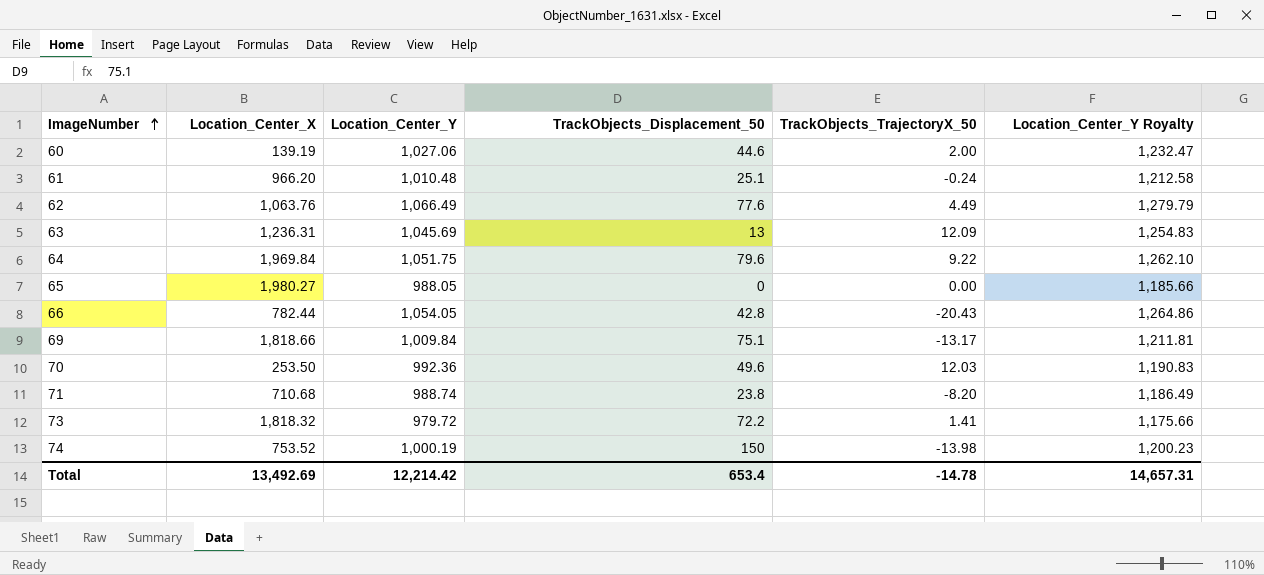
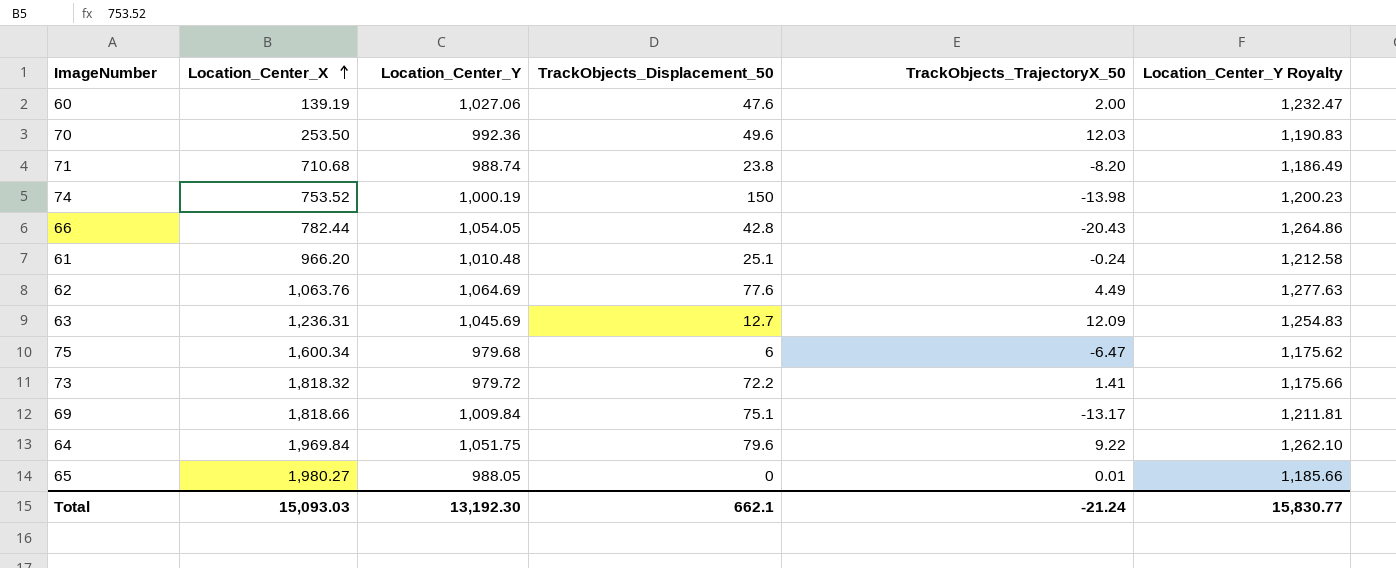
row order: ImageNumber ascending -> Location_Center_X ascending
60 | TrackObjects_Displacement_50: 44.6 -> 47.6
62 | Location_Center_Y: 1,066.49 -> 1,064.69
62 | Location_Center_Y Royalty: 1,279.79 -> 1,277.63
63 | TrackObjects_Displacement_50: 13 -> 12.7
row 75: none -> 1,600.34 | 979.68 | 6 | -6.47 | 1,175.62
65 | TrackObjects_TrajectoryX_50: 0.00 -> 0.01
Total | Location_Center_X: 13,492.69 -> 15,093.03
Total | Location_Center_Y: 12,214.42 -> 13,192.30
Total | TrackObjects_Displacement_50: 653.4 -> 662.1
Total | TrackObjects_TrajectoryX_50: -14.78 -> -21.24
Total | Location_Center_Y Royalty: 14,657.31 -> 15,830.77

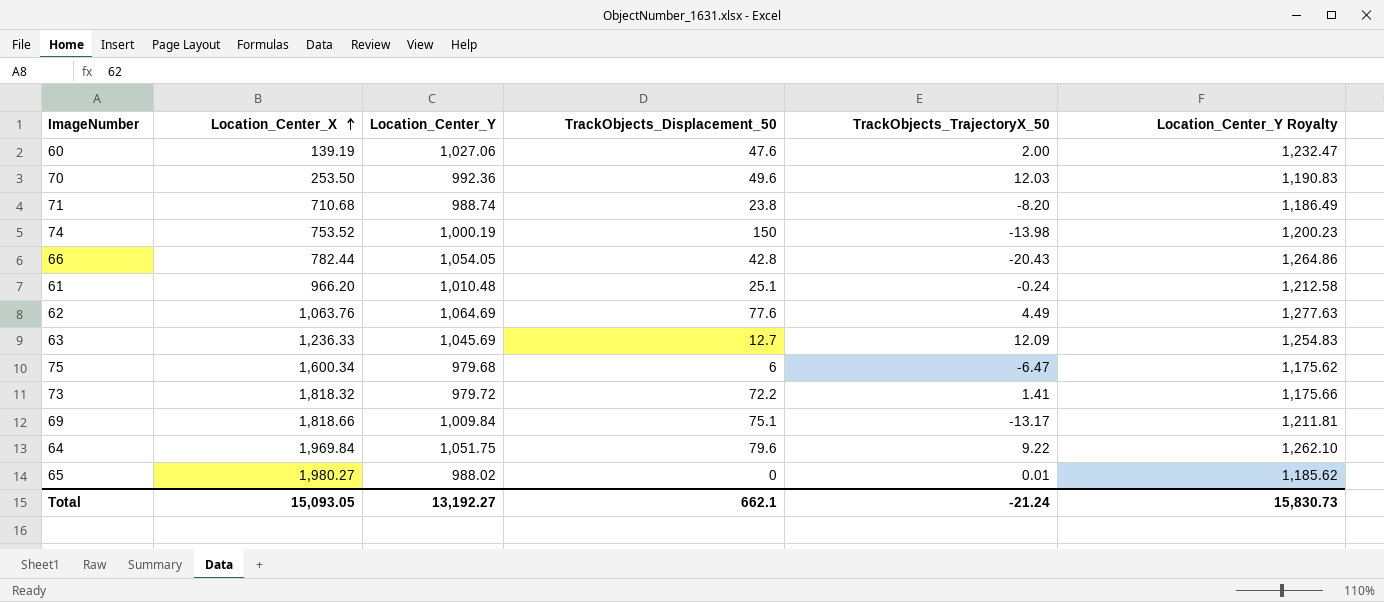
63 | Location_Center_X: 1,236.31 -> 1,236.33
65 | Location_Center_Y: 988.05 -> 988.02
65 | Location_Center_Y Royalty: 1,185.66 -> 1,185.62
Total | Location_Center_X: 15,093.03 -> 15,093.05
Total | Location_Center_Y: 13,192.30 -> 13,192.27
Total | Location_Center_Y Royalty: 15,830.77 -> 15,830.73

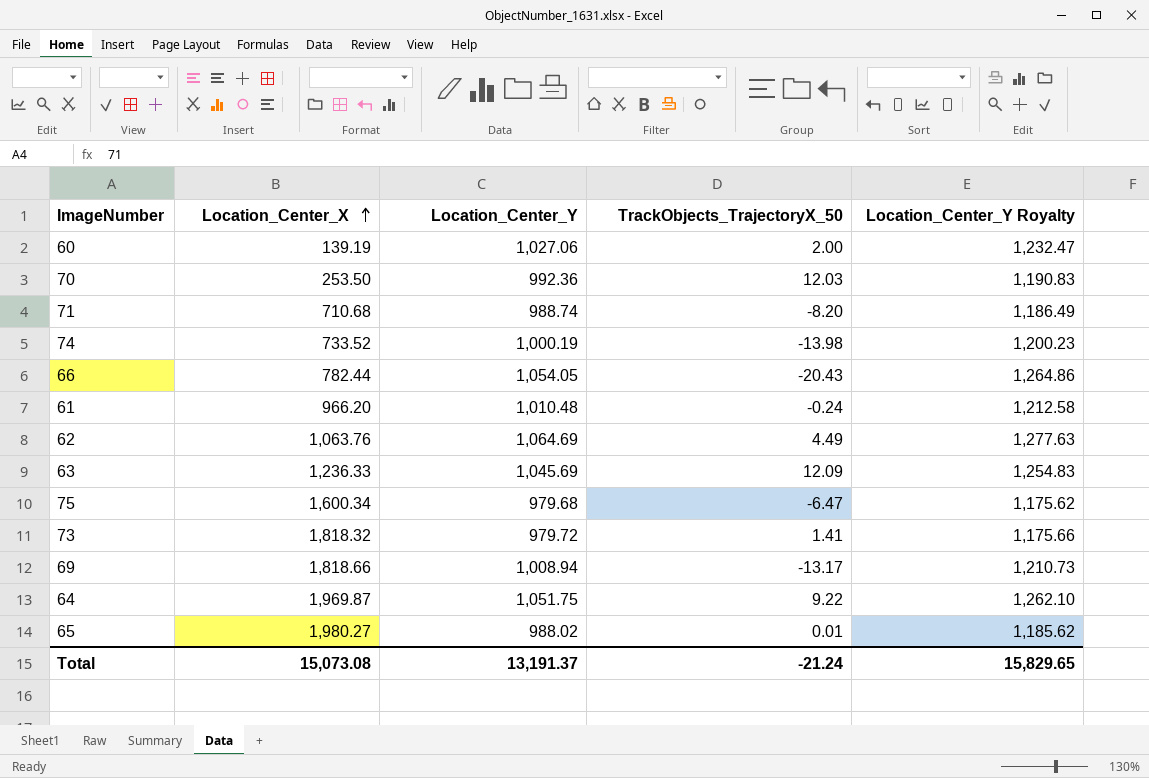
column TrackObjects_Displacement_50 | position: 4 -> none
74 | Location_Center_X: 753.52 -> 733.52
69 | Location_Center_Y: 1,009.84 -> 1,008.94
69 | Location_Center_Y Royalty: 1,211.81 -> 1,210.73
64 | Location_Center_X: 1,969.84 -> 1,969.87
Total | Location_Center_X: 15,093.05 -> 15,073.08
Total | Location_Center_Y: 13,192.27 -> 13,191.37
Total | Location_Center_Y Royalty: 15,830.73 -> 15,829.65

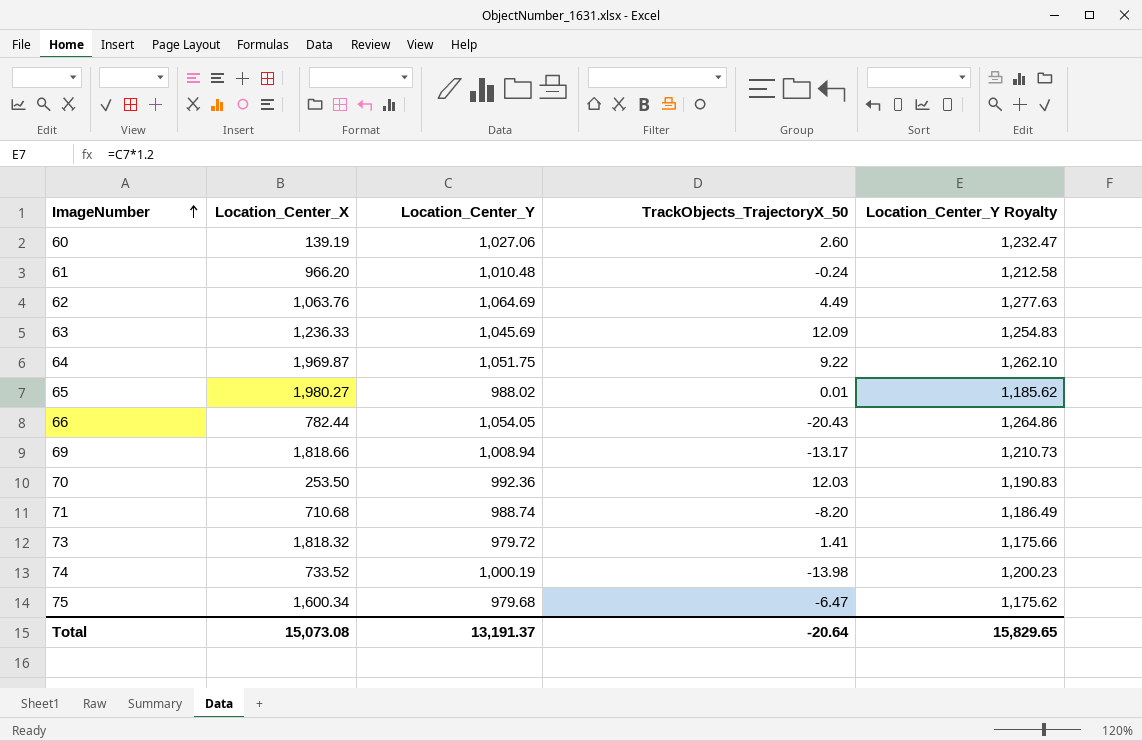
row order: Location_Center_X ascending -> ImageNumber ascending
60 | TrackObjects_TrajectoryX_50: 2.00 -> 2.60
Total | TrackObjects_TrajectoryX_50: -21.24 -> -20.64

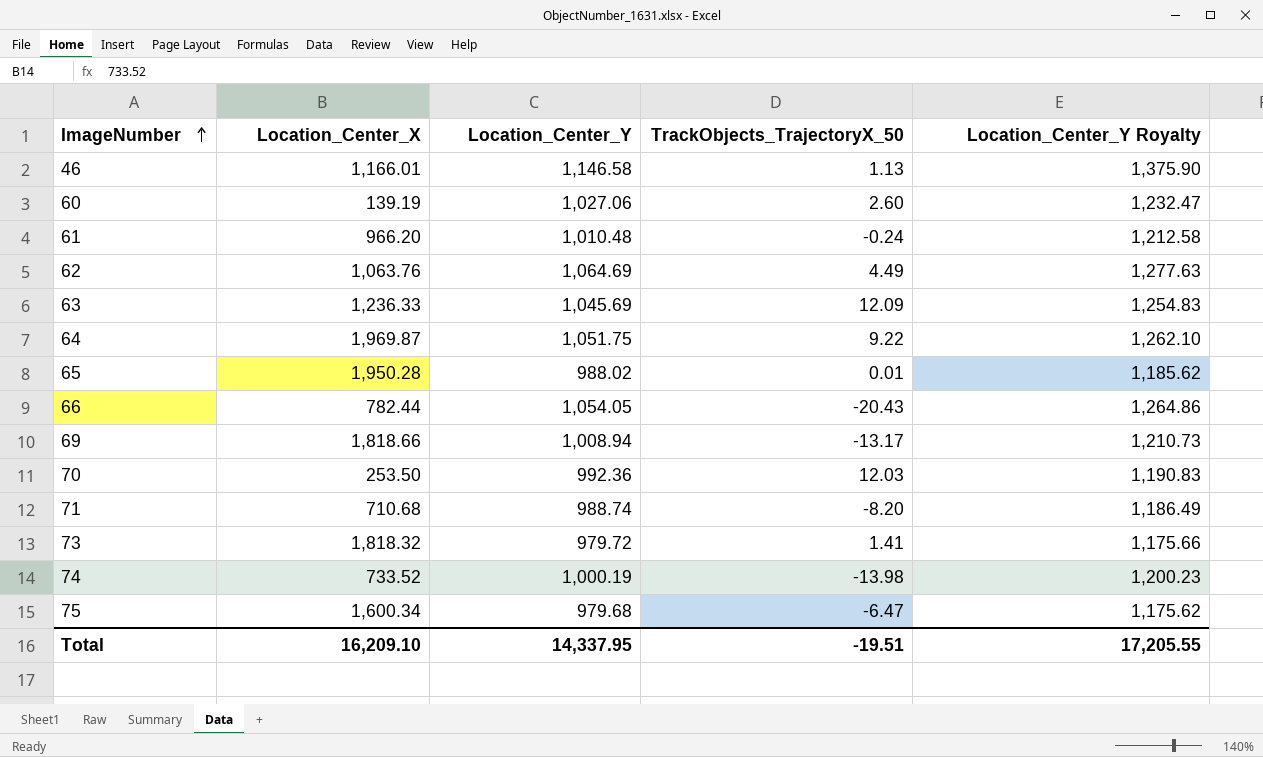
row 46: none -> 1,166.01 | 1,146.58 | 1.13 | 1,375.90
65 | Location_Center_X: 1,980.27 -> 1,950.28
Total | Location_Center_X: 15,073.08 -> 16,209.10
Total | Location_Center_Y: 13,191.37 -> 14,337.95
Total | TrackObjects_TrajectoryX_50: -20.64 -> -19.51
Total | Location_Center_Y Royalty: 15,829.65 -> 17,205.55

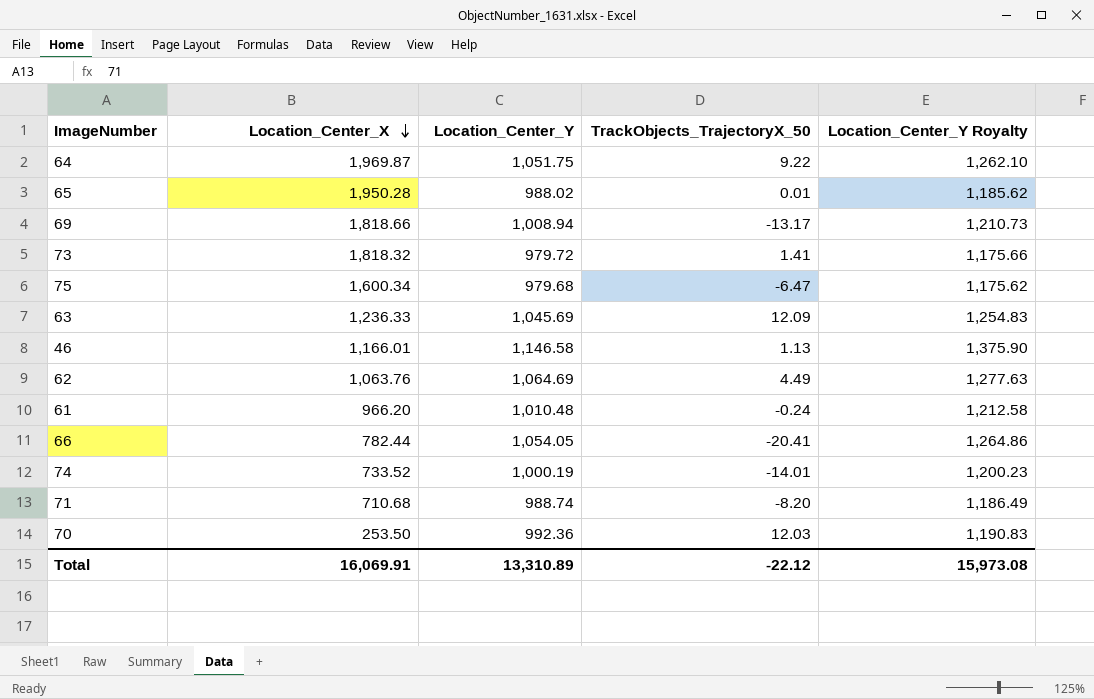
row order: ImageNumber ascending -> Location_Center_X descending
row 60: 139.19 | 1,027.06 | 2.60 | 1,232.47 -> none
66 | TrackObjects_TrajectoryX_50: -20.43 -> -20.41
74 | TrackObjects_TrajectoryX_50: -13.98 -> -14.01
Total | Location_Center_X: 16,209.10 -> 16,069.91
Total | Location_Center_Y: 14,337.95 -> 13,310.89
Total | TrackObjects_TrajectoryX_50: -19.51 -> -22.12
Total | Location_Center_Y Royalty: 17,205.55 -> 15,973.08

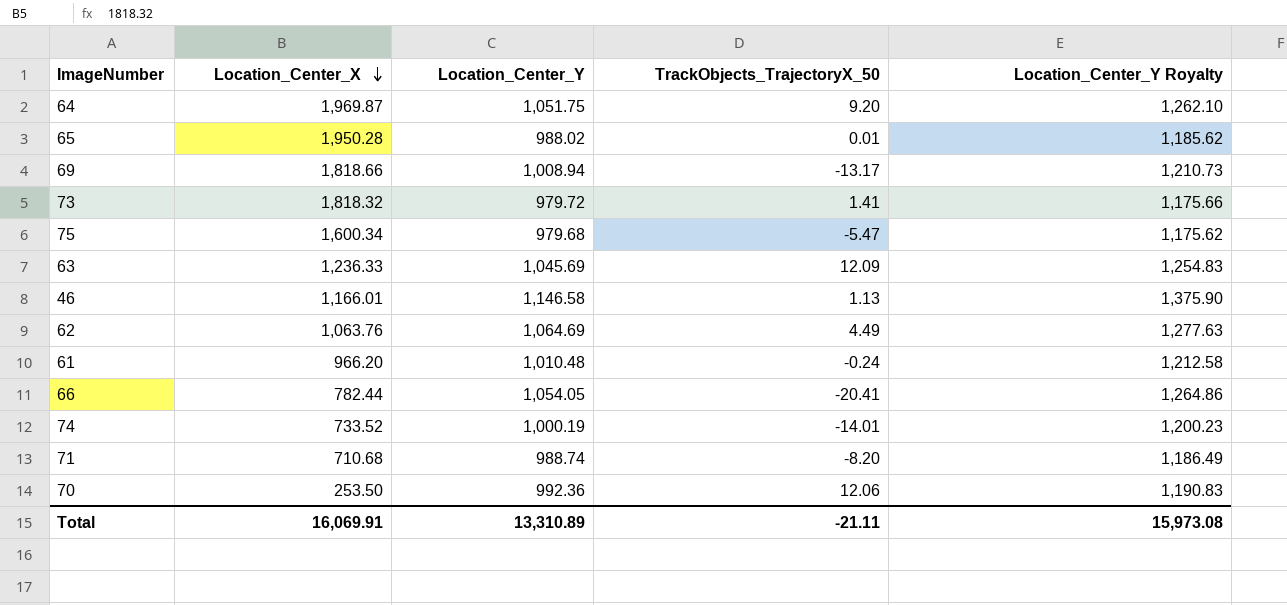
64 | TrackObjects_TrajectoryX_50: 9.22 -> 9.20
75 | TrackObjects_TrajectoryX_50: -6.47 -> -5.47
70 | TrackObjects_TrajectoryX_50: 12.03 -> 12.06
Total | TrackObjects_TrajectoryX_50: -22.12 -> -21.11

